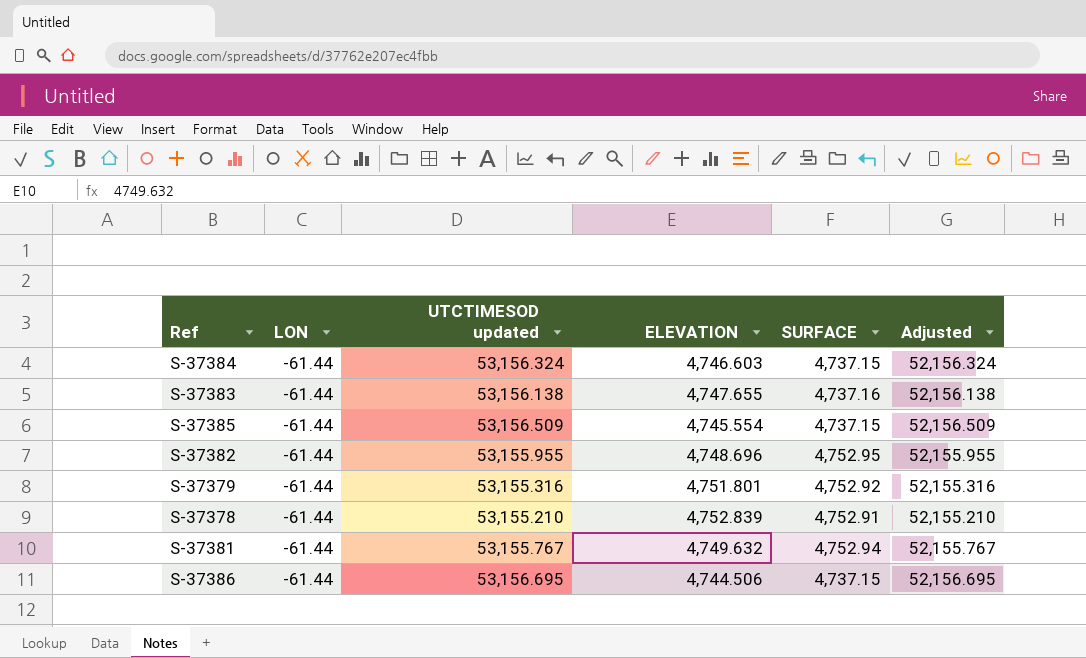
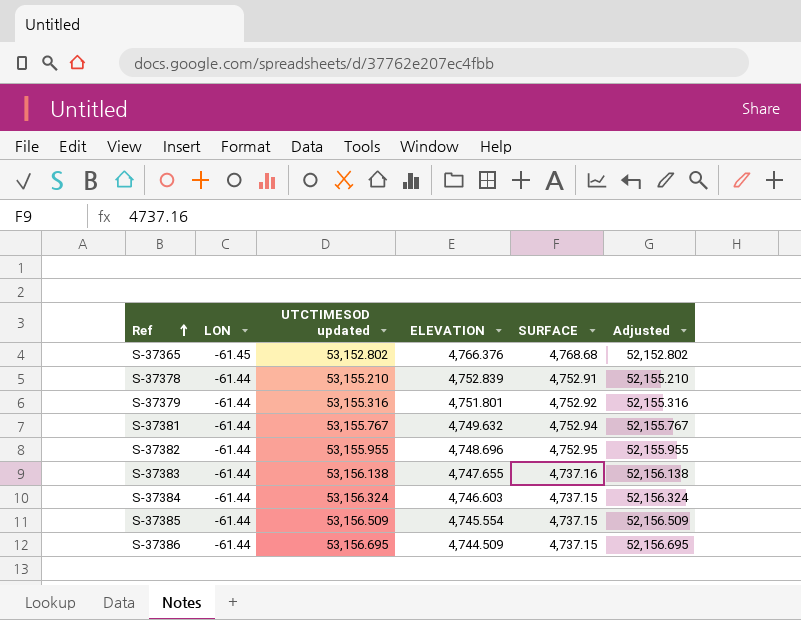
row order: none -> Ref ascending
row S-37365: none -> -61.45 | 53,152.802 | 4,766.376 | 4,768.68 | 52,152.802
S-37386 | ELEVATION: 4,744.506 -> 4,744.509

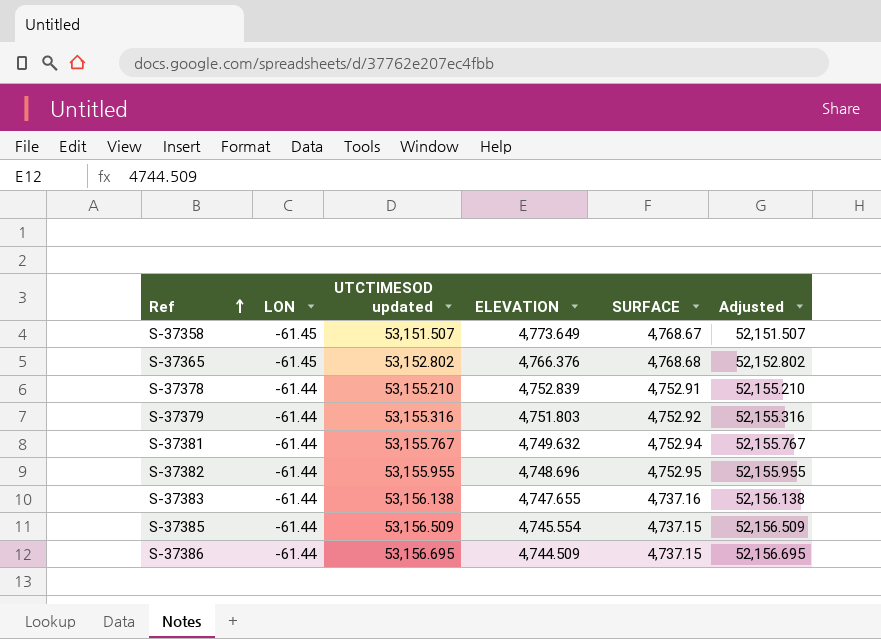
row S-37384: -61.44 | 53,156.324 | 4,746.603 | 4,737.15 | 52,156.324 -> none
row S-37358: none -> -61.45 | 53,151.507 | 4,773.649 | 4,768.67 | 52,151.507
S-37379 | ELEVATION: 4,751.801 -> 4,751.803

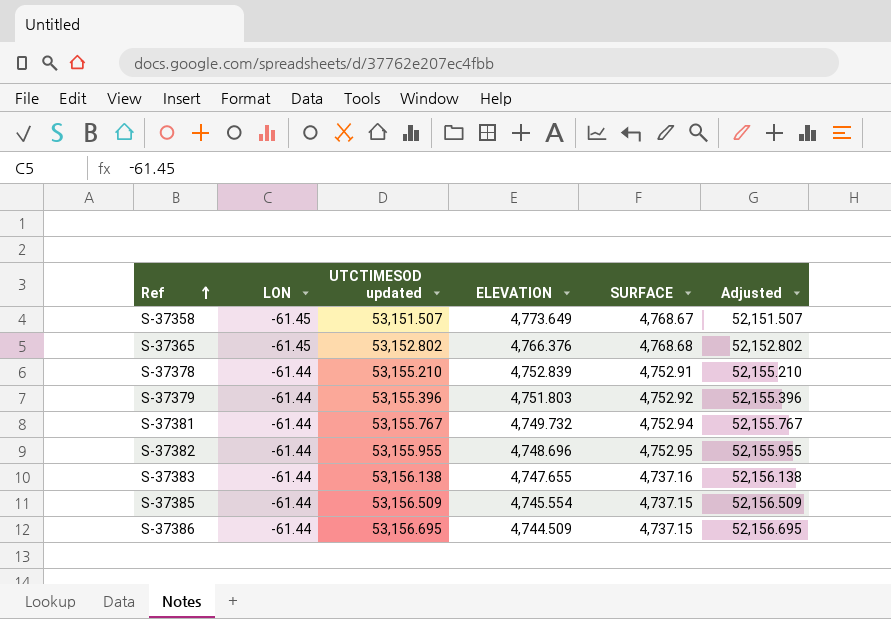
S-37379 | UTCTIMESOD updated: 53,155.316 -> 53,155.396
S-37379 | Adjusted: 52,155.316 -> 52,155.396
S-37381 | ELEVATION: 4,749.632 -> 4,749.732

